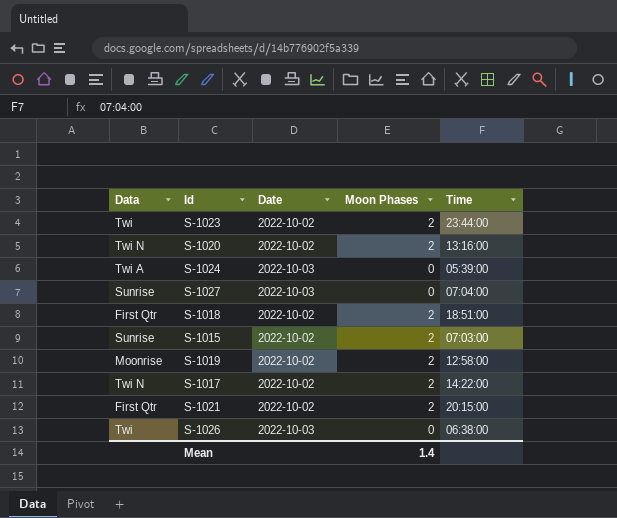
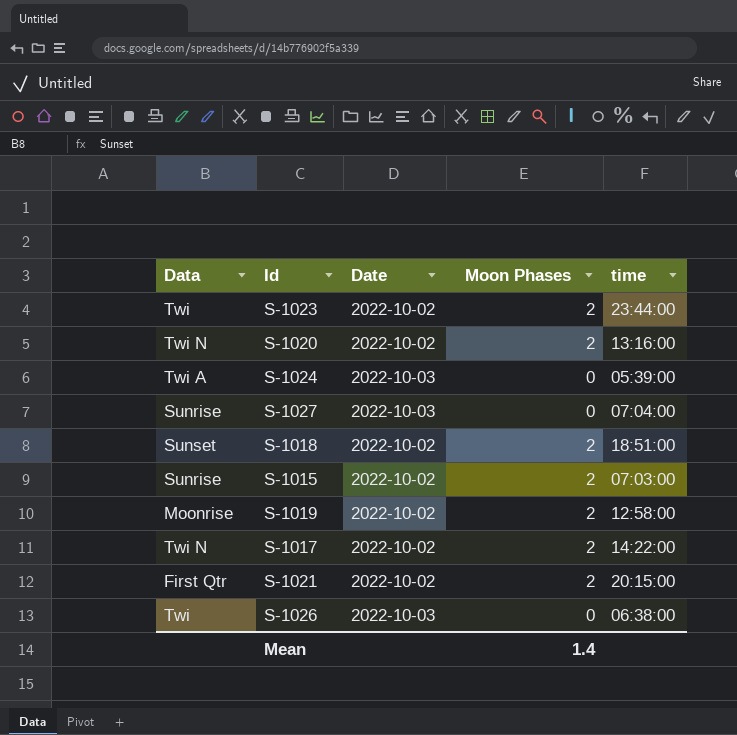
column name: Time -> time
S-1018 | Data: First Qtr -> Sunset

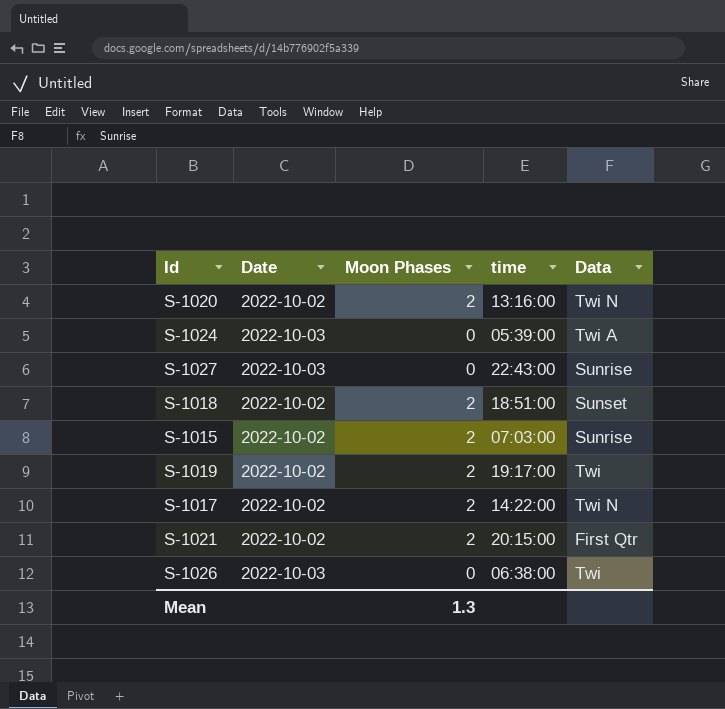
column Data | position: 1 -> 5
row S-1023: Twi | 2022-10-02 | 2 | 23:44:00 -> none
S-1027 | time: 07:04:00 -> 22:43:00
S-1019 | time: 12:58:00 -> 19:17:00
S-1019 | Data: Moonrise -> Twi
Mean | Moon Phases: 1.4 -> 1.3

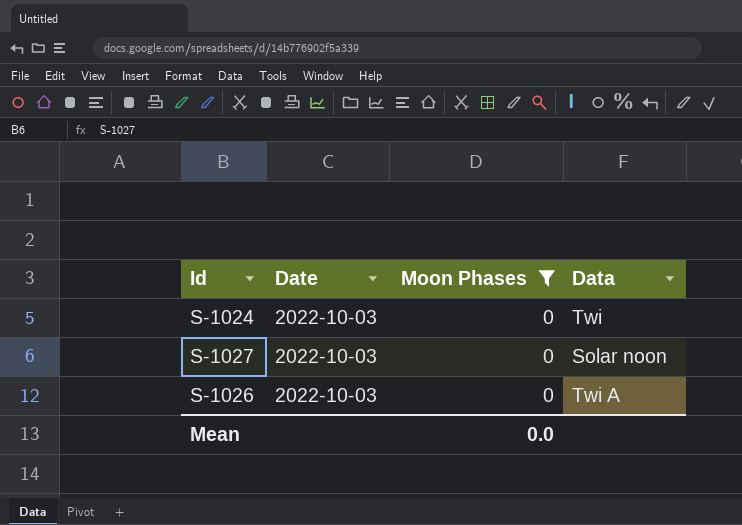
filter: none -> Moon Phases = 0
column time | position: 4 -> none
S-1024 | Data: Twi A -> Twi
S-1027 | Data: Sunrise -> Solar noon
S-1026 | Data: Twi -> Twi A
Mean | Moon Phases: 1.3 -> 0.0

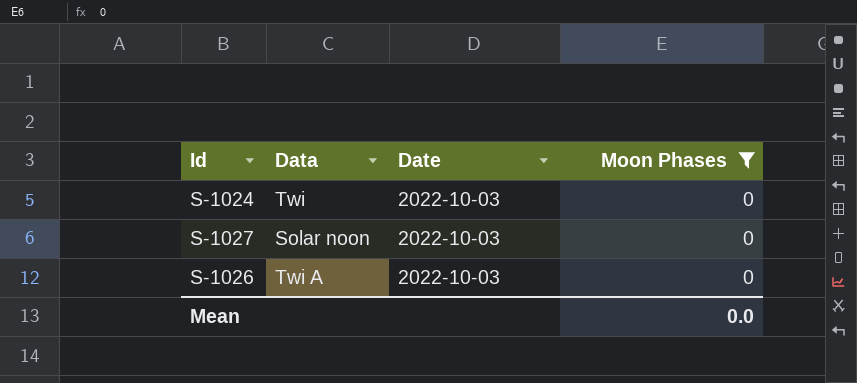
column Data | position: 4 -> 2

